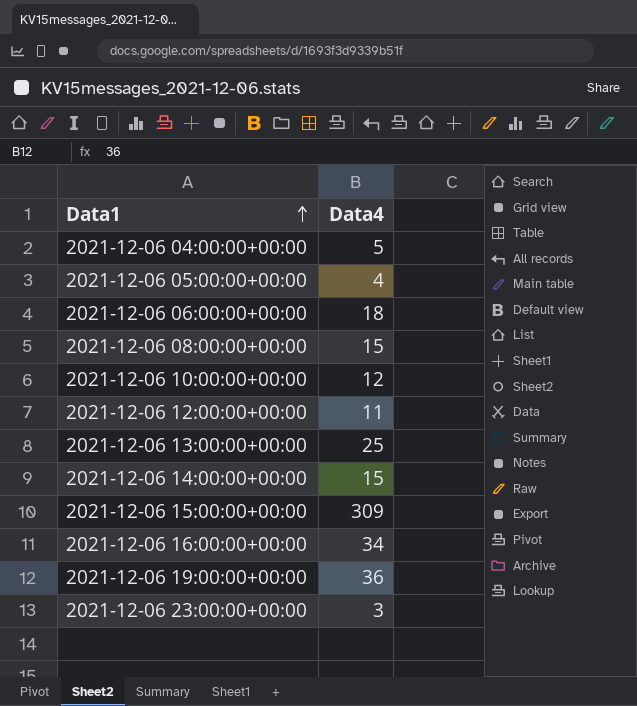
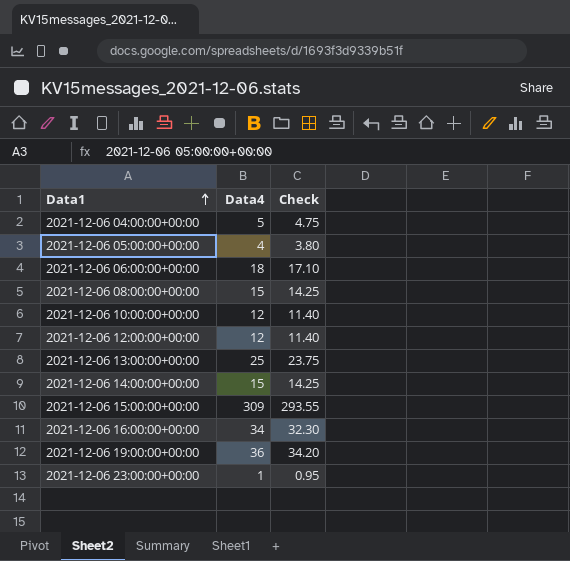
column Check | formula: none -> [Data4] * 0.95
2021-12-06 12:00:00+00:00 | Data4: 11 -> 12
2021-12-06 23:00:00+00:00 | Data4: 3 -> 1

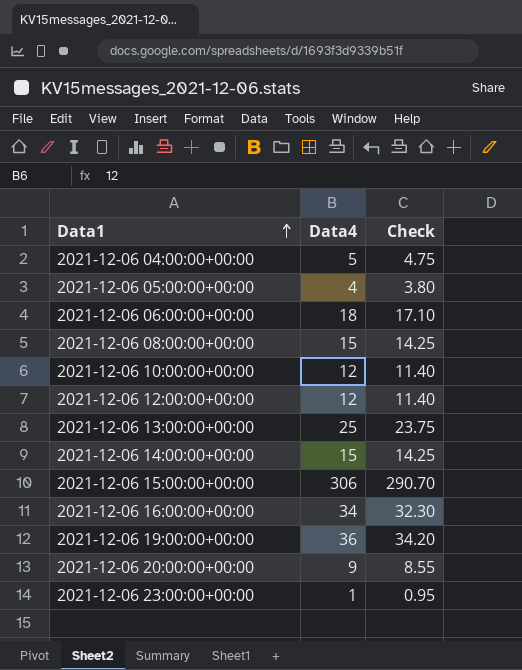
2021-12-06 15:00:00+00:00 | Data4: 309 -> 306
2021-12-06 15:00:00+00:00 | Check: 293.55 -> 290.70
row 2021-12-06 20:00:00+00:00: none -> 9 | 8.55

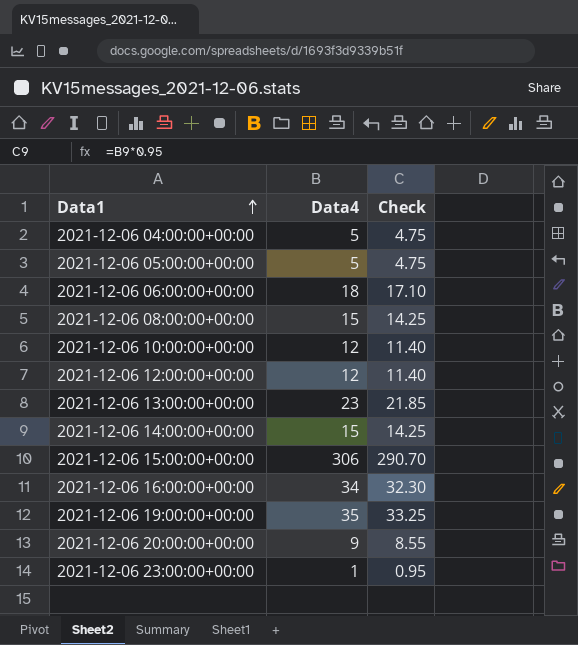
2021-12-06 05:00:00+00:00 | Data4: 4 -> 5
2021-12-06 05:00:00+00:00 | Check: 3.80 -> 4.75
2021-12-06 13:00:00+00:00 | Data4: 25 -> 23
2021-12-06 13:00:00+00:00 | Check: 23.75 -> 21.85
2021-12-06 19:00:00+00:00 | Data4: 36 -> 35
2021-12-06 19:00:00+00:00 | Check: 34.20 -> 33.25

